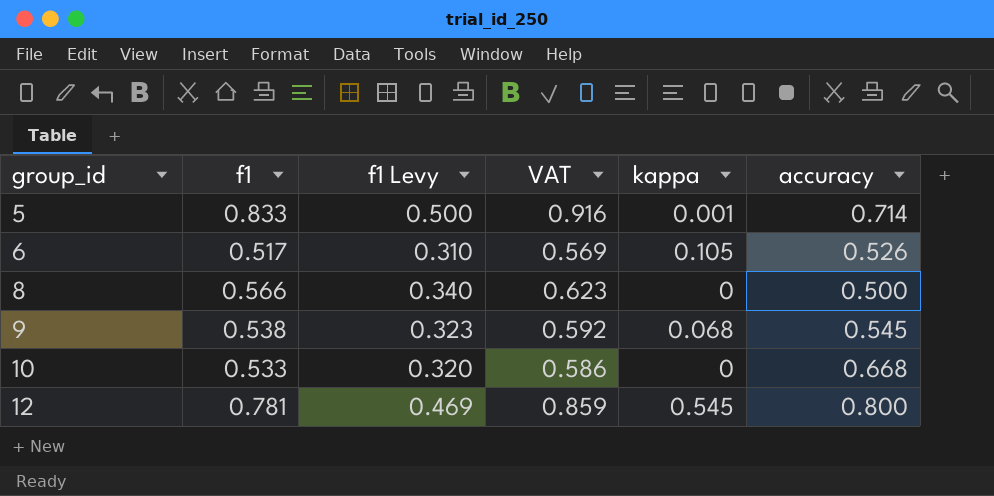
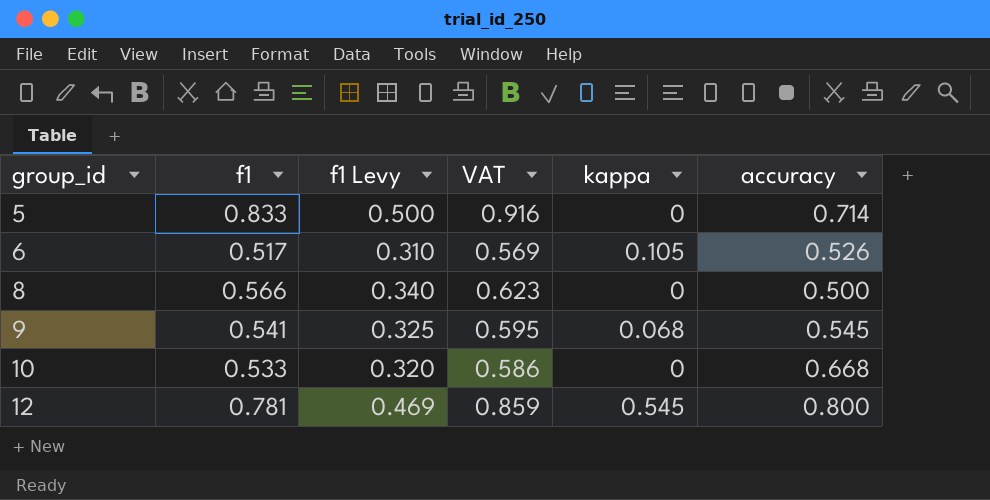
5 | kappa: 0.001 -> 0
9 | f1: 0.538 -> 0.541
9 | f1 Levy: 0.323 -> 0.325
9 | VAT: 0.592 -> 0.595

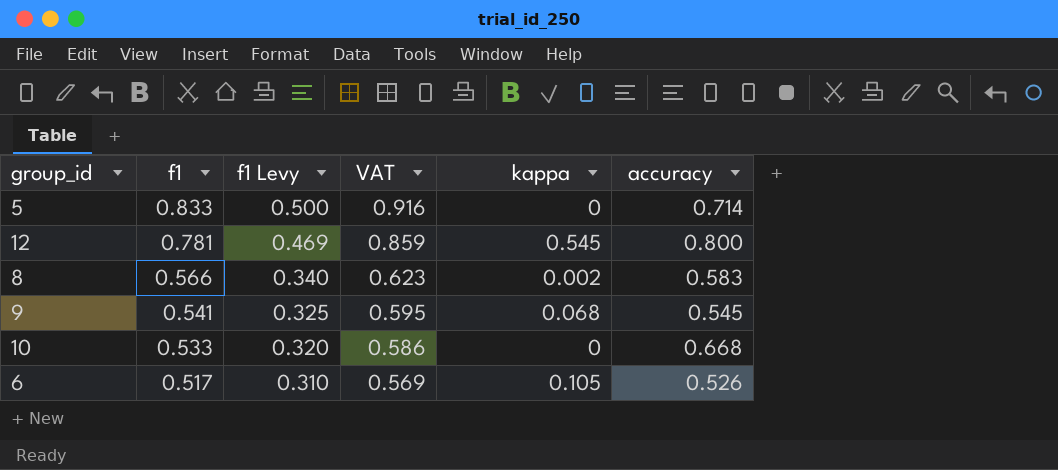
row order: group_id ascending -> f1 descending
8 | kappa: 0 -> 0.002
8 | accuracy: 0.500 -> 0.583

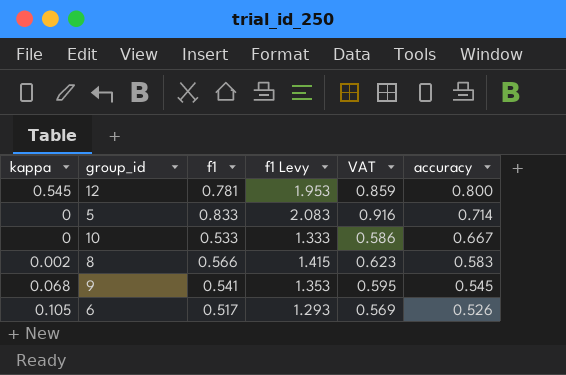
row order: f1 descending -> accuracy descending
column kappa | position: 5 -> 1
column f1 Levy | formula: [f1] * 0.6 -> [f1] * 2.5
10 | accuracy: 0.668 -> 0.667

